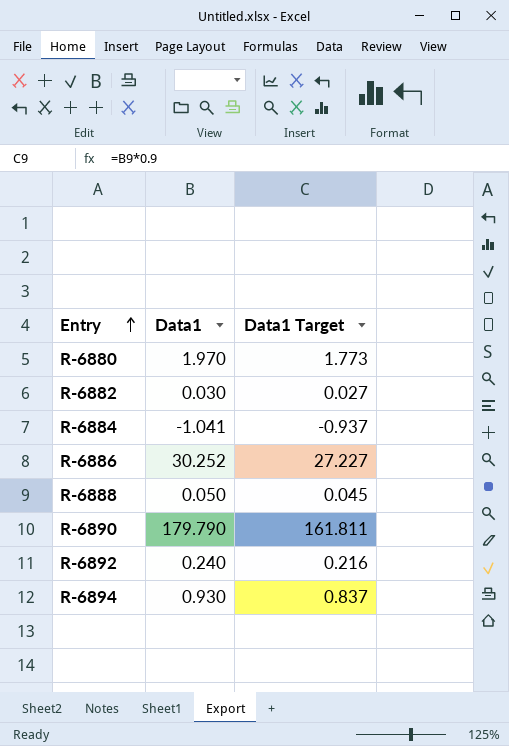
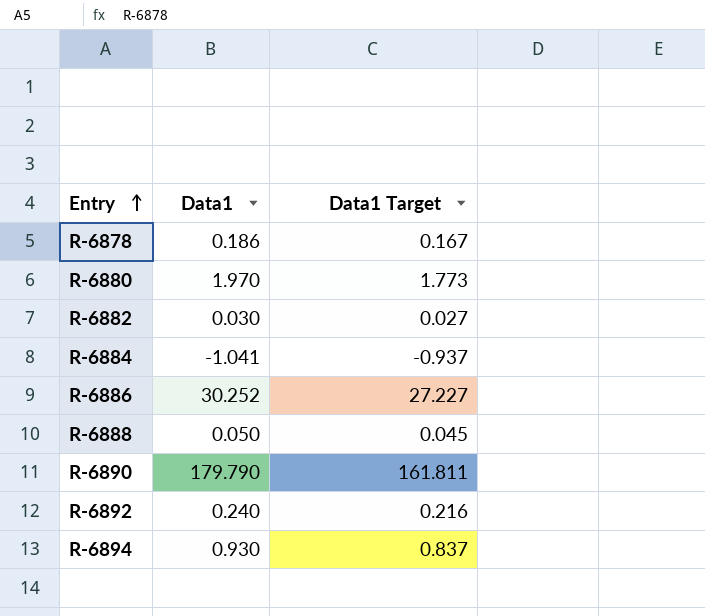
row R-6878: none -> 0.186 | 0.167

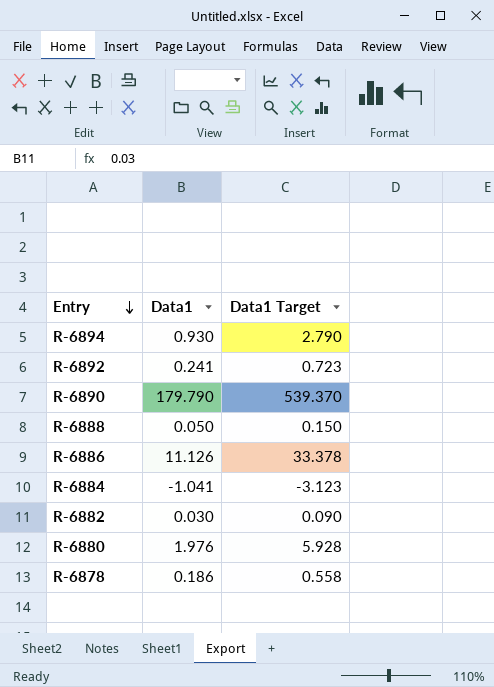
row order: Entry ascending -> Entry descending
column Data1 Target | formula: [Data1] * 0.9 -> [Data1] * 3
R-6892 | Data1: 0.240 -> 0.241
R-6886 | Data1: 30.252 -> 11.126
R-6880 | Data1: 1.970 -> 1.976

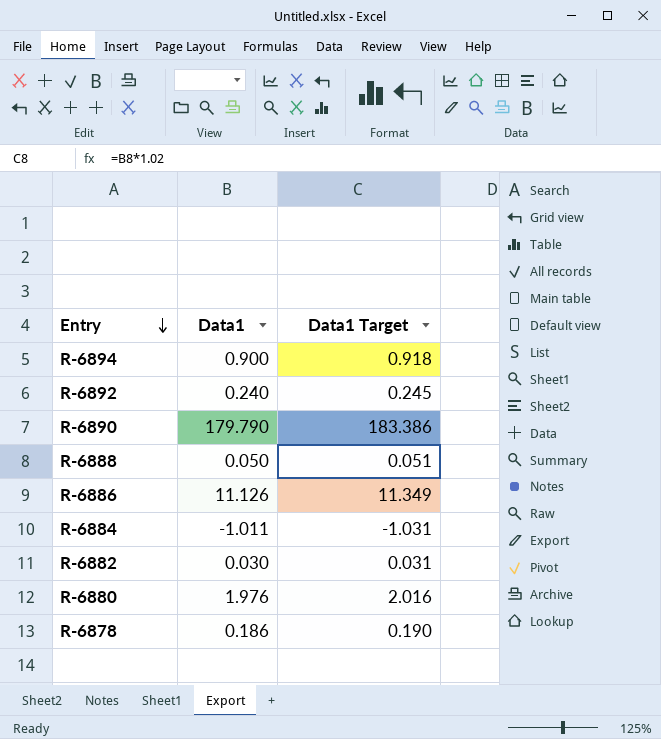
column Data1 Target | formula: [Data1] * 3 -> [Data1] * 1.02
R-6894 | Data1: 0.930 -> 0.900
R-6892 | Data1: 0.241 -> 0.240
R-6884 | Data1: -1.041 -> -1.011

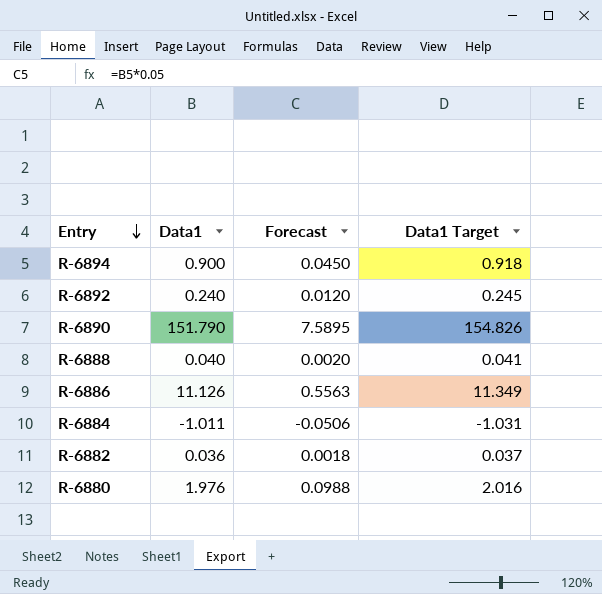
column Forecast | formula: none -> [Data1] * 0.05
row R-6878: 0.186 | 0.190 -> none
R-6890 | Data1: 179.790 -> 151.790
R-6890 | Data1 Target: 183.386 -> 154.826
R-6888 | Data1: 0.050 -> 0.040
R-6888 | Data1 Target: 0.051 -> 0.041
R-6882 | Data1: 0.030 -> 0.036
R-6882 | Data1 Target: 0.031 -> 0.037

